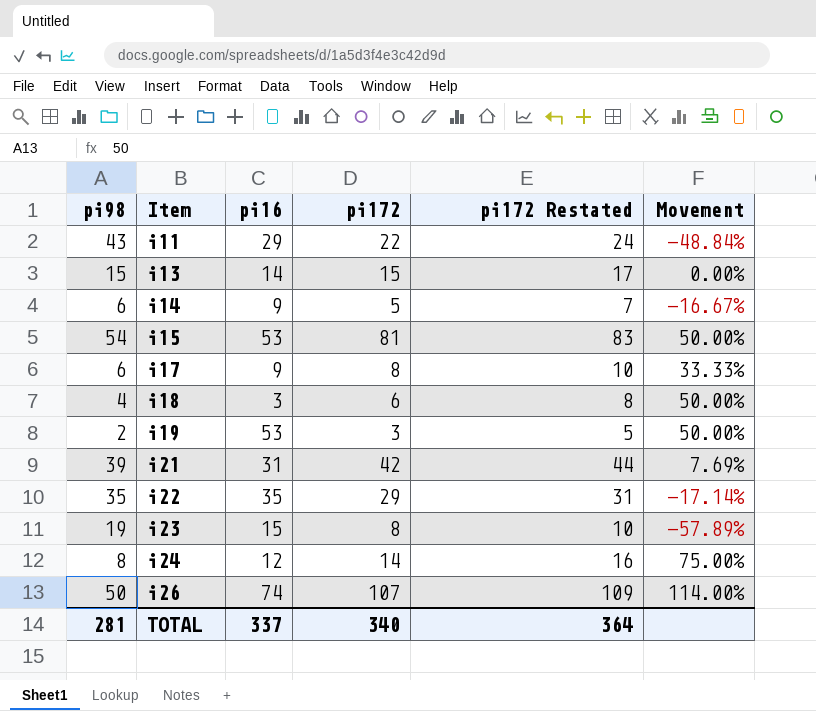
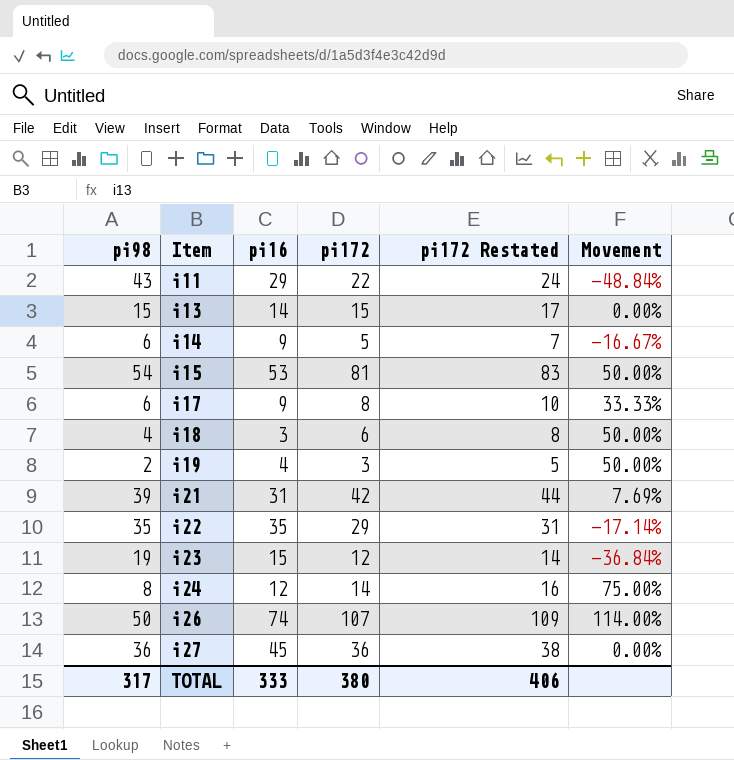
i19 | pi16: 53 -> 4
i23 | pi172: 8 -> 12
i23 | pi172 Restated: 10 -> 14
i23 | Movement: -57.89% -> -36.84%
row i27: none -> 36 | 45 | 36 | 38 | 0.00%
TOTAL | pi98: 281 -> 317
TOTAL | pi16: 337 -> 333
TOTAL | pi172: 340 -> 380
TOTAL | pi172 Restated: 364 -> 406

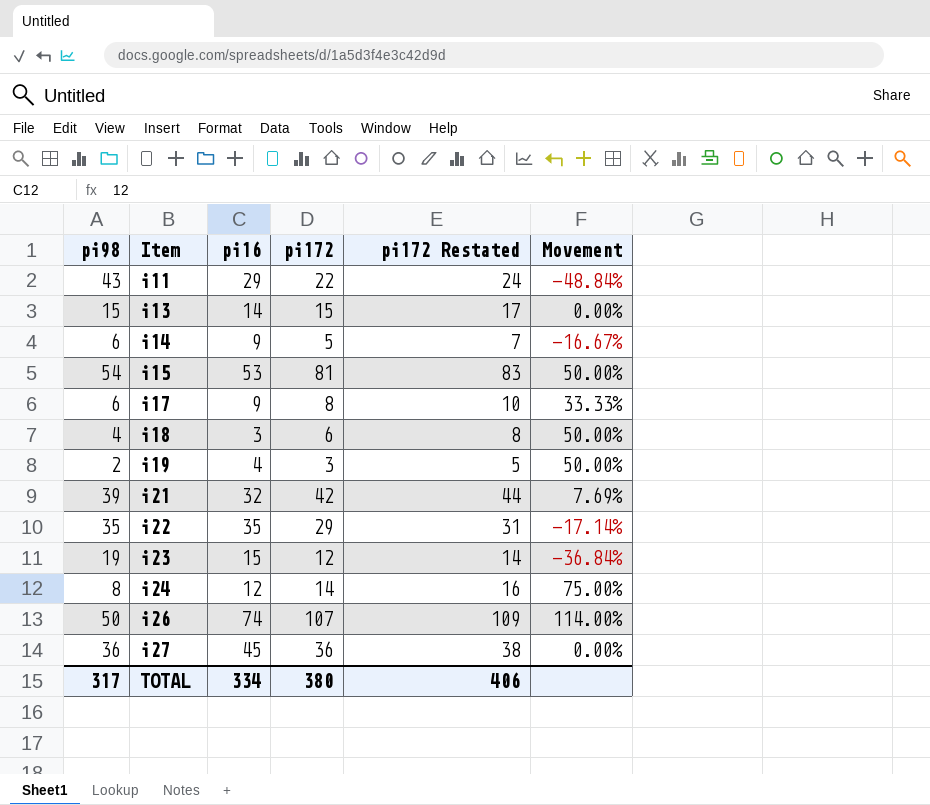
i21 | pi16: 31 -> 32
TOTAL | pi16: 333 -> 334

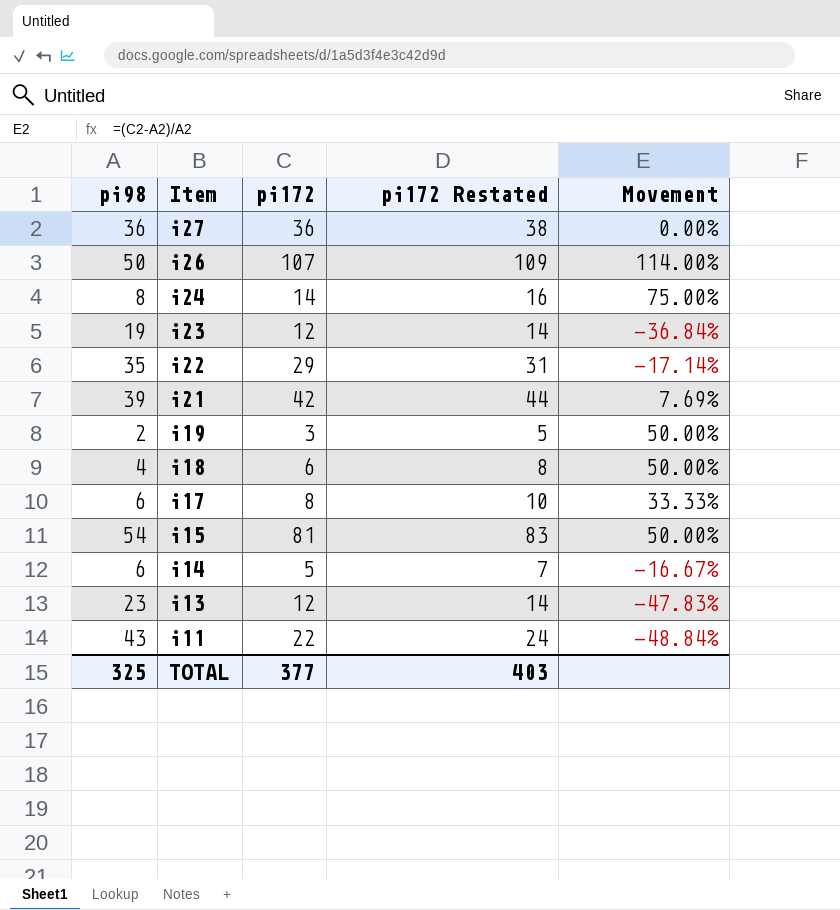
row order: Item ascending -> Item descending
column pi16 | position: 3 -> none
i13 | pi98: 15 -> 23
i13 | pi172: 15 -> 12
i13 | pi172 Restated: 17 -> 14
i13 | Movement: 0.00% -> -47.83%
TOTAL | pi98: 317 -> 325
TOTAL | pi172: 380 -> 377
TOTAL | pi172 Restated: 406 -> 403

